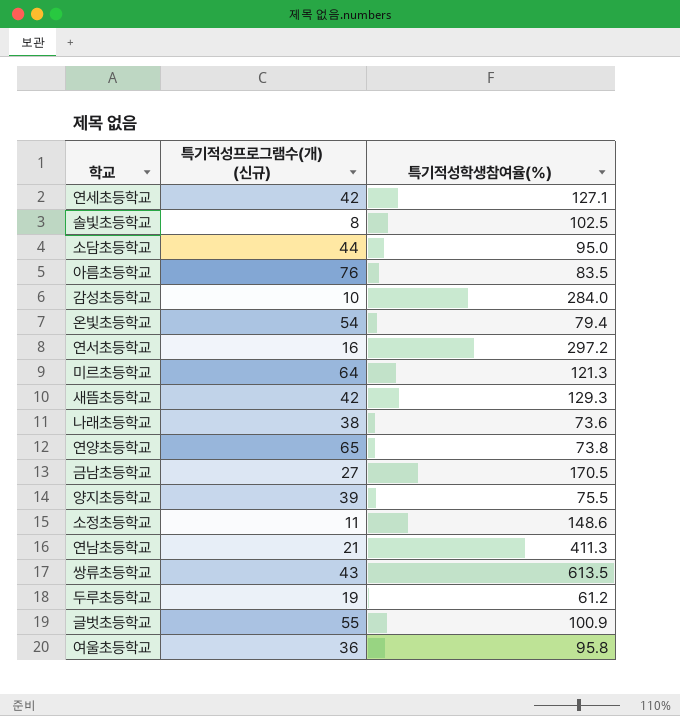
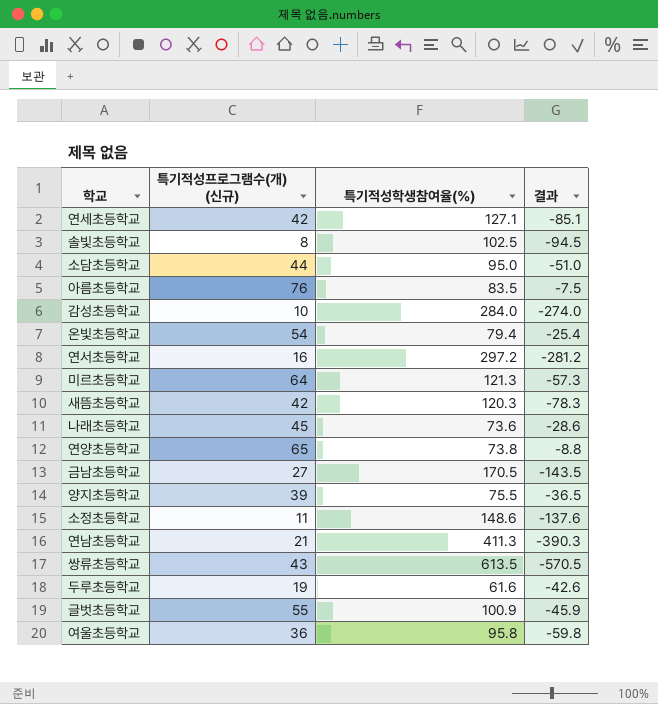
column 결과 | formula: none -> [특기적성프로그램수(개) (신규)] - [특기적성학생참여율(%)]
새뜸초등학교 | 특기적성학생참여율(%): 129.3 -> 120.3
나래초등학교 | 특기적성프로그램수(개) (신규): 38 -> 45
두루초등학교 | 특기적성학생참여율(%): 61.2 -> 61.6

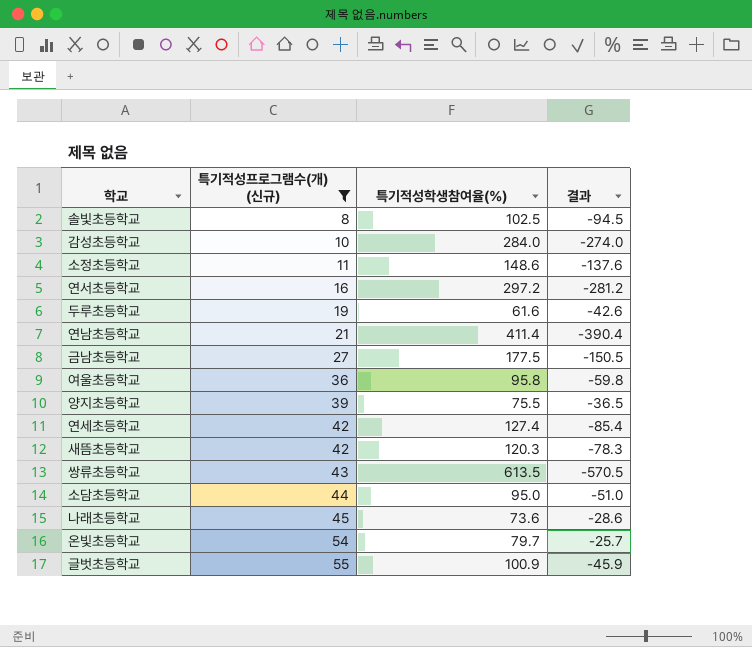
filter: none -> 특기적성프로그램수(개) (신규) <= 55
row order: none -> 특기적성프로그램수(개) (신규) ascending
연남초등학교 | 특기적성학생참여율(%): 411.3 -> 411.4
연남초등학교 | 결과: -390.3 -> -390.4
금남초등학교 | 특기적성학생참여율(%): 170.5 -> 177.5
금남초등학교 | 결과: -143.5 -> -150.5
연세초등학교 | 특기적성학생참여율(%): 127.1 -> 127.4
연세초등학교 | 결과: -85.1 -> -85.4
온빛초등학교 | 특기적성학생참여율(%): 79.4 -> 79.7
온빛초등학교 | 결과: -25.4 -> -25.7

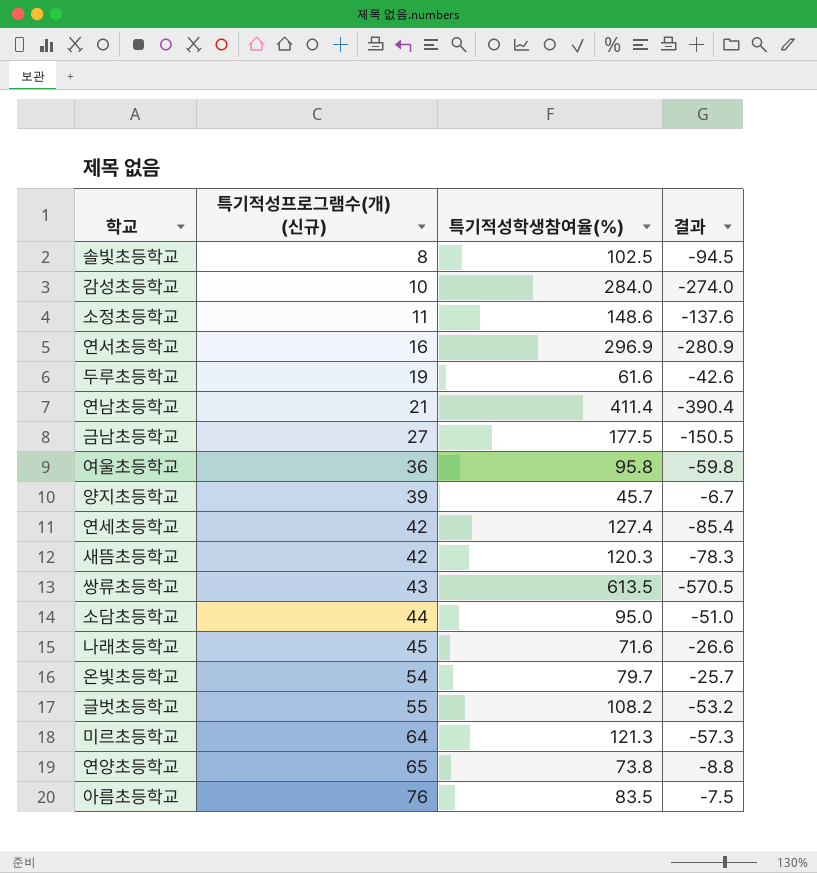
filter: 특기적성프로그램수(개) (신규) <= 55 -> none
연서초등학교 | 특기적성학생참여율(%): 297.2 -> 296.9
연서초등학교 | 결과: -281.2 -> -280.9
양지초등학교 | 특기적성학생참여율(%): 75.5 -> 45.7
양지초등학교 | 결과: -36.5 -> -6.7
나래초등학교 | 특기적성학생참여율(%): 73.6 -> 71.6
나래초등학교 | 결과: -28.6 -> -26.6
글벗초등학교 | 특기적성학생참여율(%): 100.9 -> 108.2
글벗초등학교 | 결과: -45.9 -> -53.2

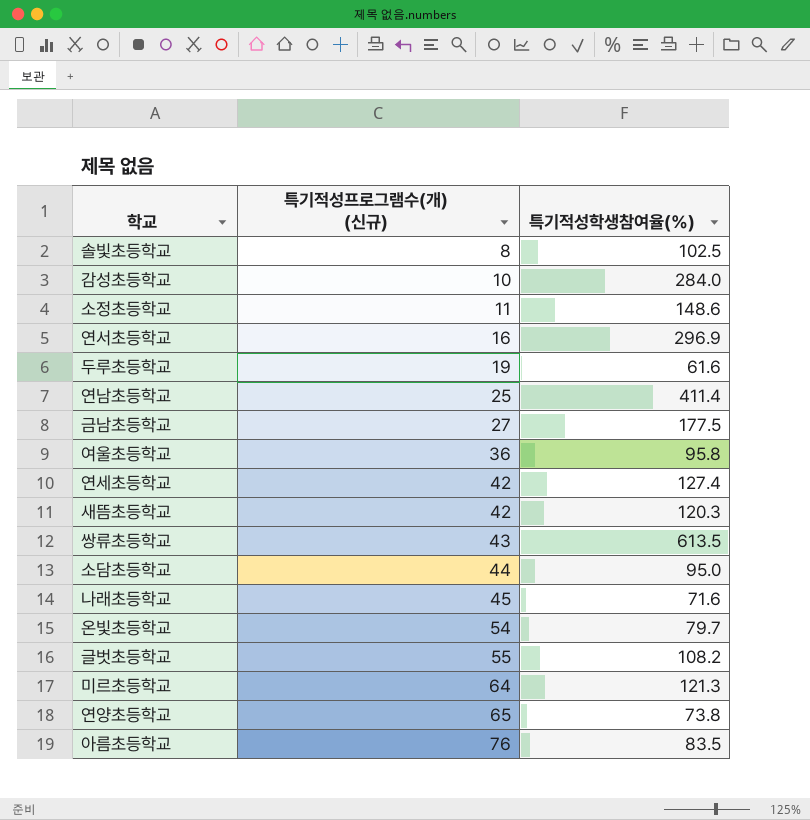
column 결과 | formula: [특기적성프로그램수(개) (신규)] - [특기적성학생참여율(%)] -> none
row 양지초등학교: 39 | 45.7 | -6.7 -> none
연남초등학교 | 특기적성프로그램수(개) (신규): 21 -> 25

